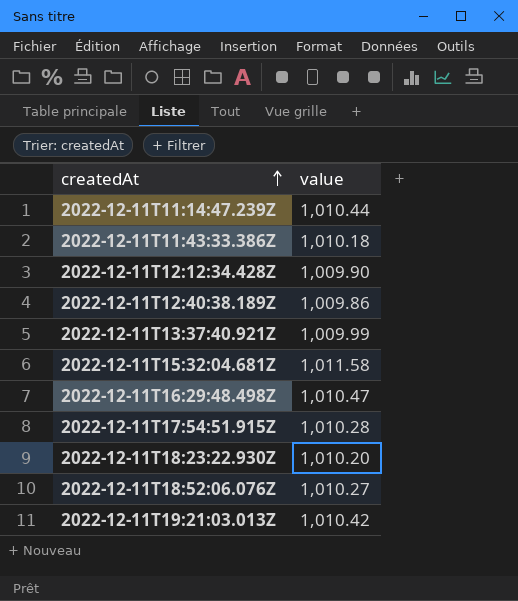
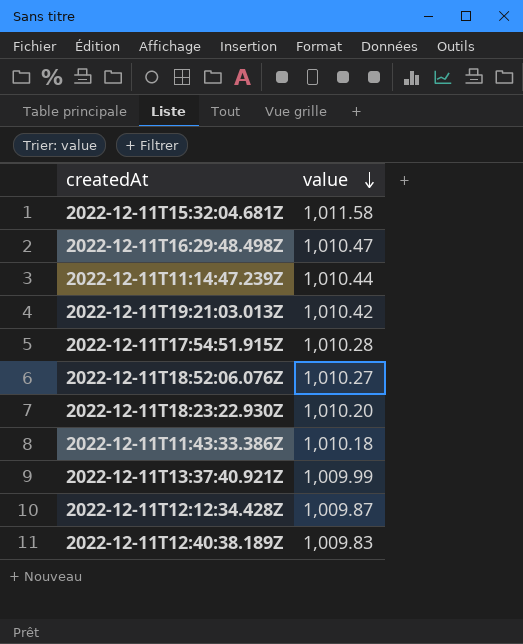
row order: createdAt ascending -> value descending
2022-12-11T12:12:34.428Z | value: 1,009.90 -> 1,009.87
2022-12-11T12:40:38.189Z | value: 1,009.86 -> 1,009.83

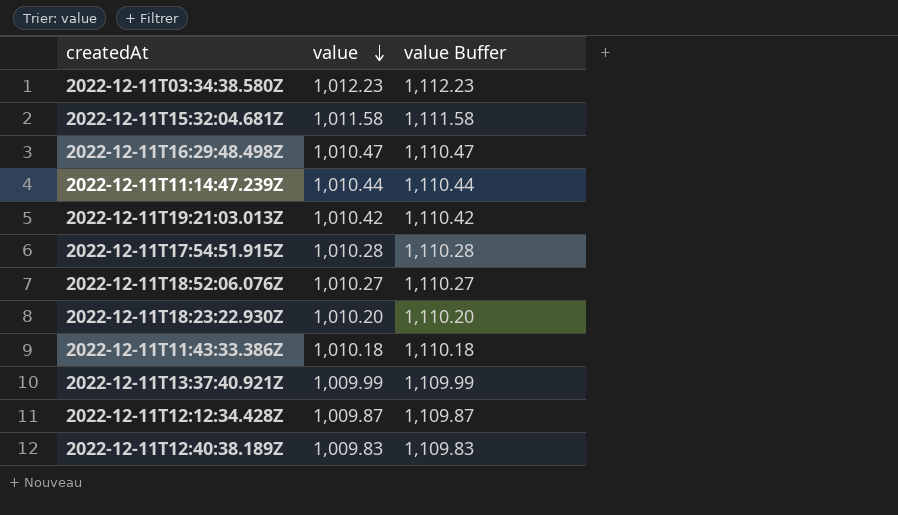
column value Buffer | formula: none -> [value] + 100
row 2022-12-11T03:34:38.580Z: none -> 1,012.23 | 1,112.23

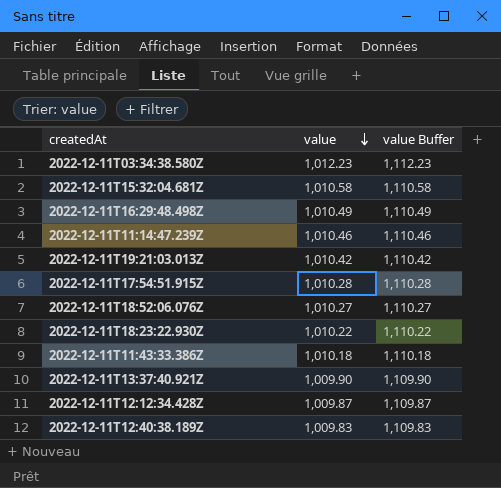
2022-12-11T15:32:04.681Z | value: 1,011.58 -> 1,010.58
2022-12-11T15:32:04.681Z | value Buffer: 1,111.58 -> 1,110.58
2022-12-11T16:29:48.498Z | value: 1,010.47 -> 1,010.49
2022-12-11T16:29:48.498Z | value Buffer: 1,110.47 -> 1,110.49
2022-12-11T11:14:47.239Z | value: 1,010.44 -> 1,010.46
2022-12-11T11:14:47.239Z | value Buffer: 1,110.44 -> 1,110.46
2022-12-11T18:23:22.930Z | value: 1,010.20 -> 1,010.22
2022-12-11T18:23:22.930Z | value Buffer: 1,110.20 -> 1,110.22
2022-12-11T13:37:40.921Z | value: 1,009.99 -> 1,009.90
2022-12-11T13:37:40.921Z | value Buffer: 1,109.99 -> 1,109.90

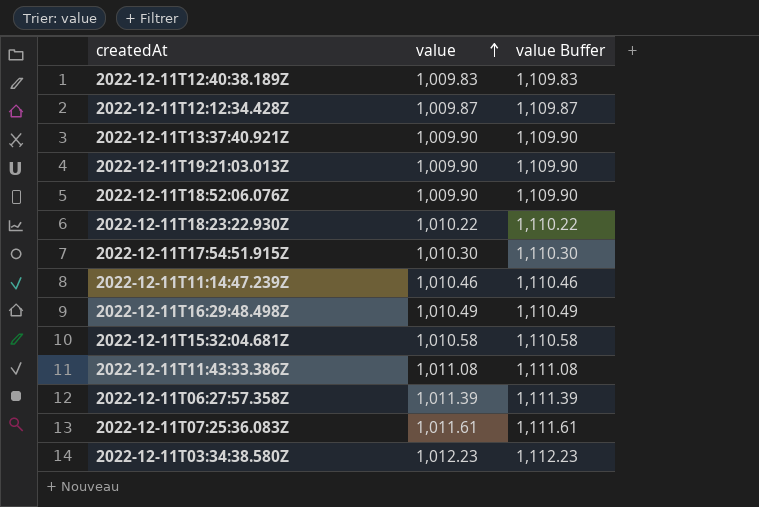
row order: value descending -> value ascending
2022-12-11T19:21:03.013Z | value: 1,010.42 -> 1,009.90
2022-12-11T19:21:03.013Z | value Buffer: 1,110.42 -> 1,109.90
2022-12-11T18:52:06.076Z | value: 1,010.27 -> 1,009.90
2022-12-11T18:52:06.076Z | value Buffer: 1,110.27 -> 1,109.90
2022-12-11T17:54:51.915Z | value: 1,010.28 -> 1,010.30
2022-12-11T17:54:51.915Z | value Buffer: 1,110.28 -> 1,110.30
2022-12-11T11:43:33.386Z | value: 1,010.18 -> 1,011.08
2022-12-11T11:43:33.386Z | value Buffer: 1,110.18 -> 1,111.08
row 2022-12-11T06:27:57.358Z: none -> 1,011.39 | 1,111.39
row 2022-12-11T07:25:36.083Z: none -> 1,011.61 | 1,111.61

